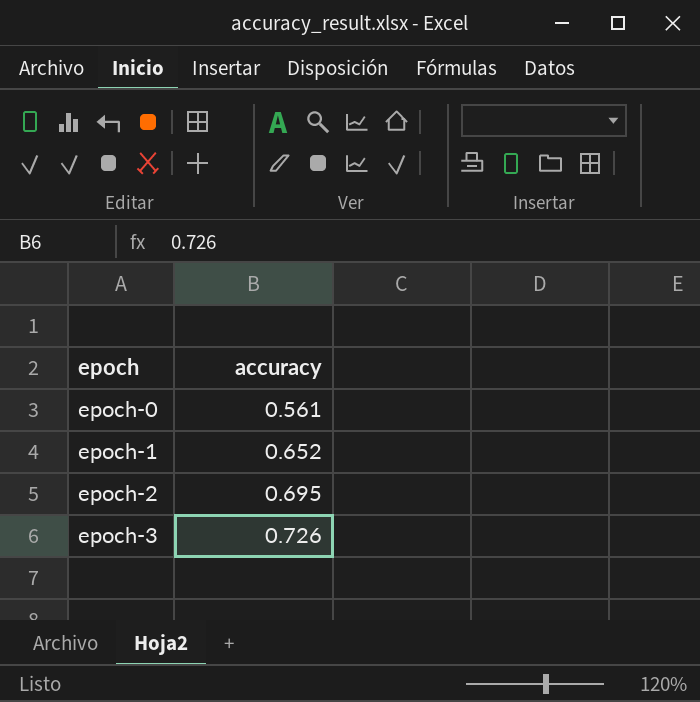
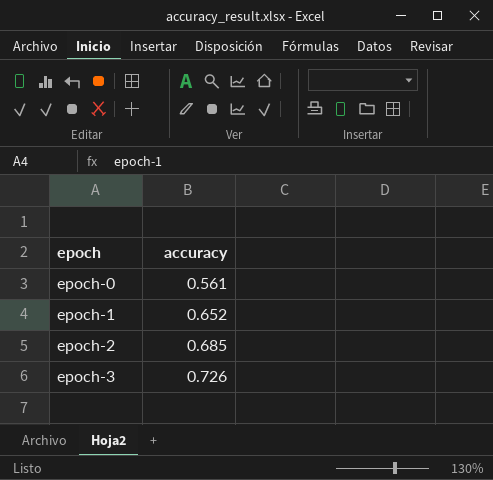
epoch-2 | accuracy: 0.695 -> 0.685

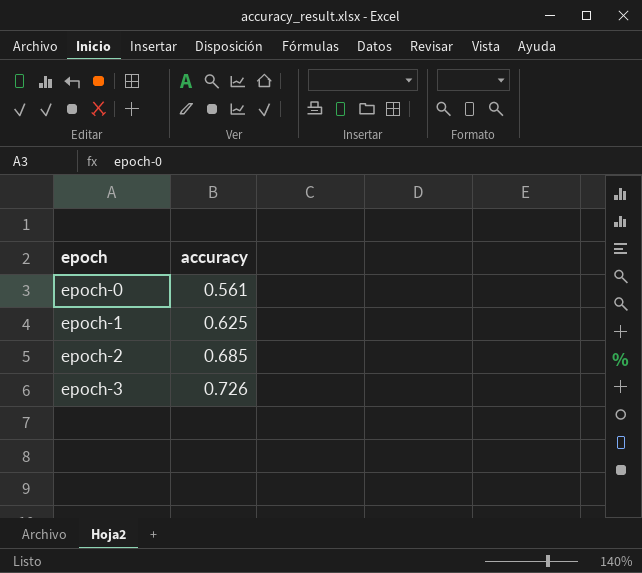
epoch-1 | accuracy: 0.652 -> 0.625

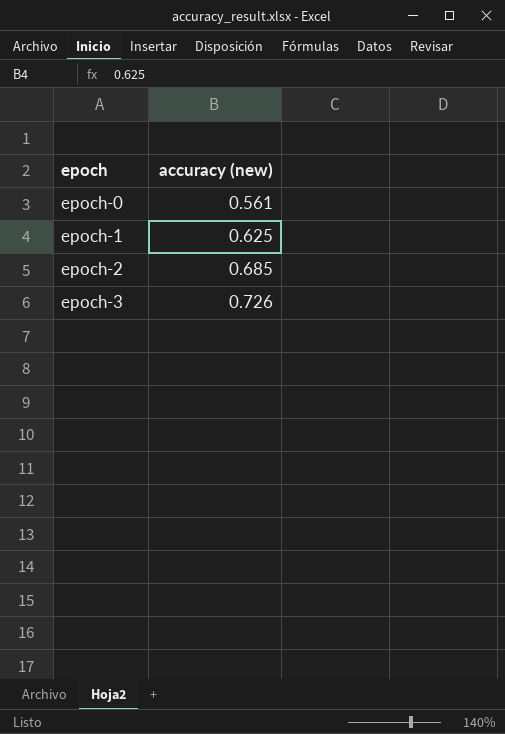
column name: accuracy -> accuracy (new)

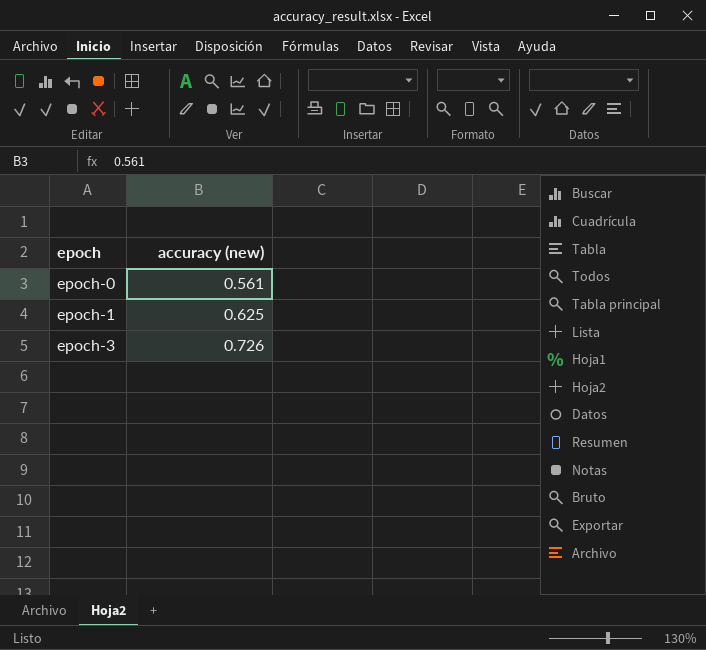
row epoch-2: 0.685 -> none

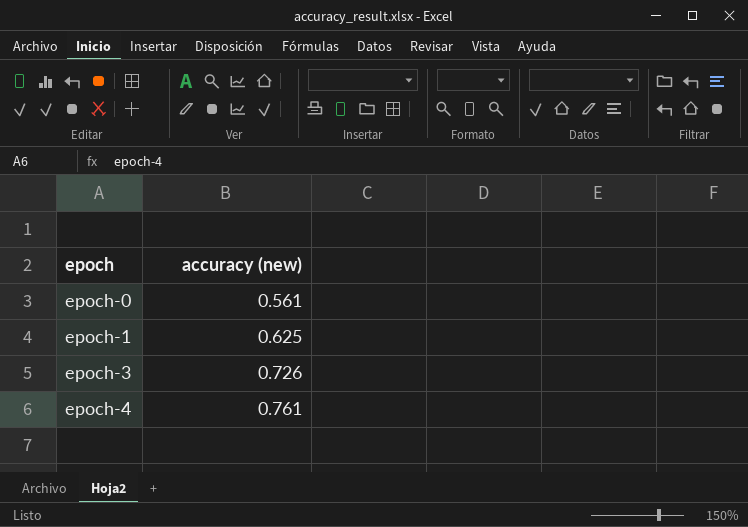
row epoch-4: none -> 0.761

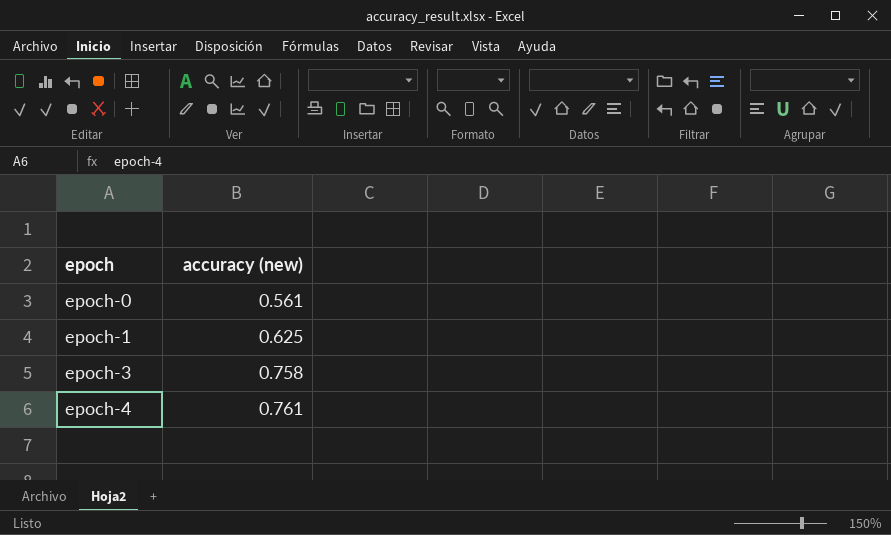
epoch-3 | accuracy (new): 0.726 -> 0.758

